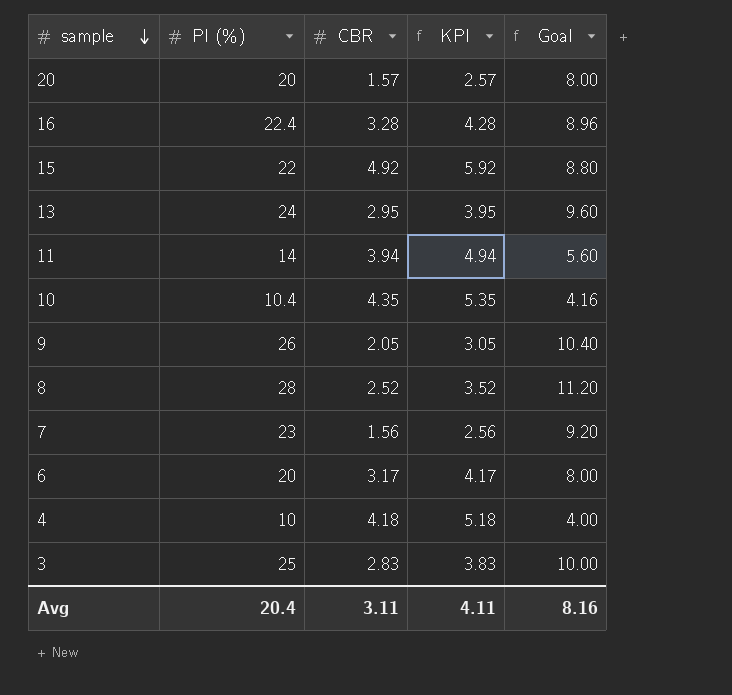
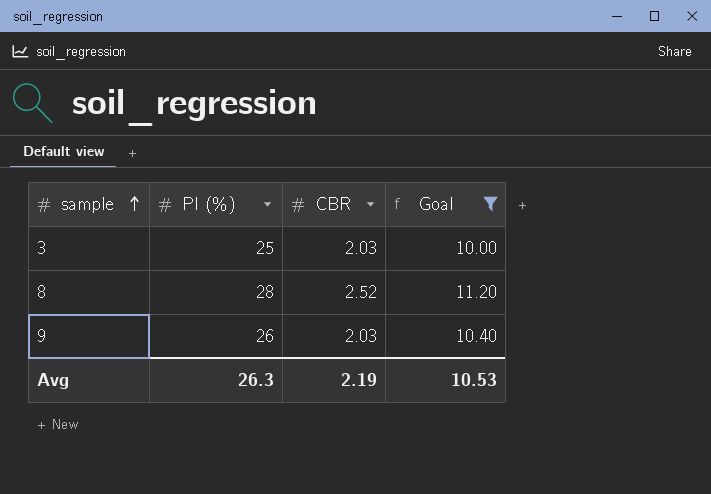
filter: none -> Goal >= 10.00
row order: sample descending -> sample ascending
column KPI | formula: [CBR] + 1 -> none
3 | CBR: 2.83 -> 2.03
9 | CBR: 2.05 -> 2.03
Avg | PI (%): 20.4 -> 26.3
Avg | CBR: 3.11 -> 2.19
Avg | Goal: 8.16 -> 10.53

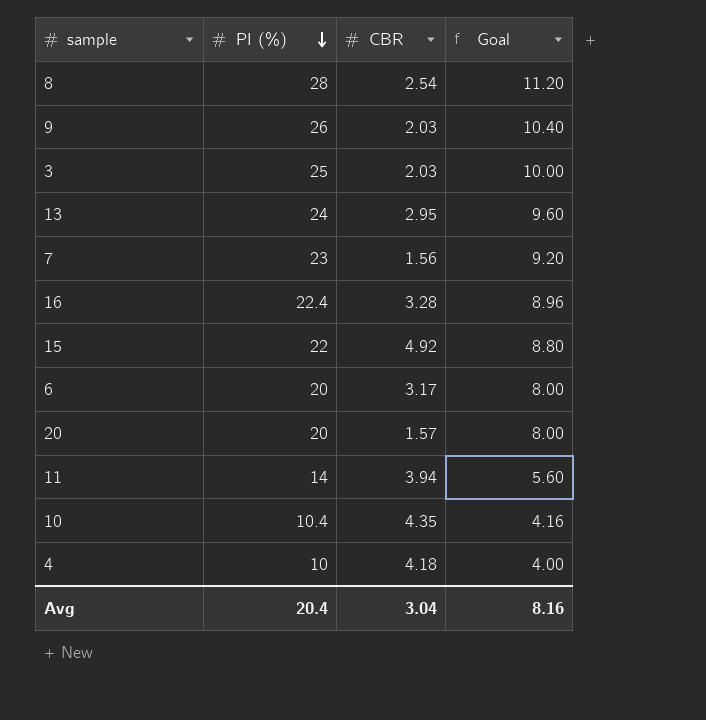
filter: Goal >= 10.00 -> none
row order: sample ascending -> PI (%) descending
8 | CBR: 2.52 -> 2.54
Avg | PI (%): 26.3 -> 20.4
Avg | CBR: 2.19 -> 3.04
Avg | Goal: 10.53 -> 8.16

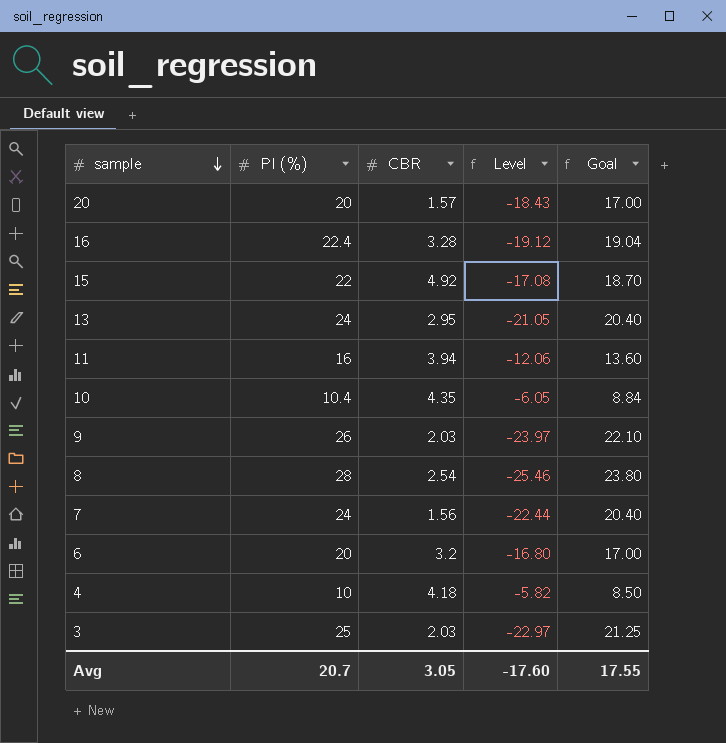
row order: PI (%) descending -> sample descending
column Level | formula: none -> [CBR] - [PI (%)]
column Goal | formula: [PI (%)] * 0.4 -> [PI (%)] * 0.85
11 | PI (%): 14 -> 16
7 | PI (%): 23 -> 24
6 | CBR: 3.17 -> 3.2
Avg | PI (%): 20.4 -> 20.7
Avg | CBR: 3.04 -> 3.05
Avg | Goal: 8.16 -> 17.55

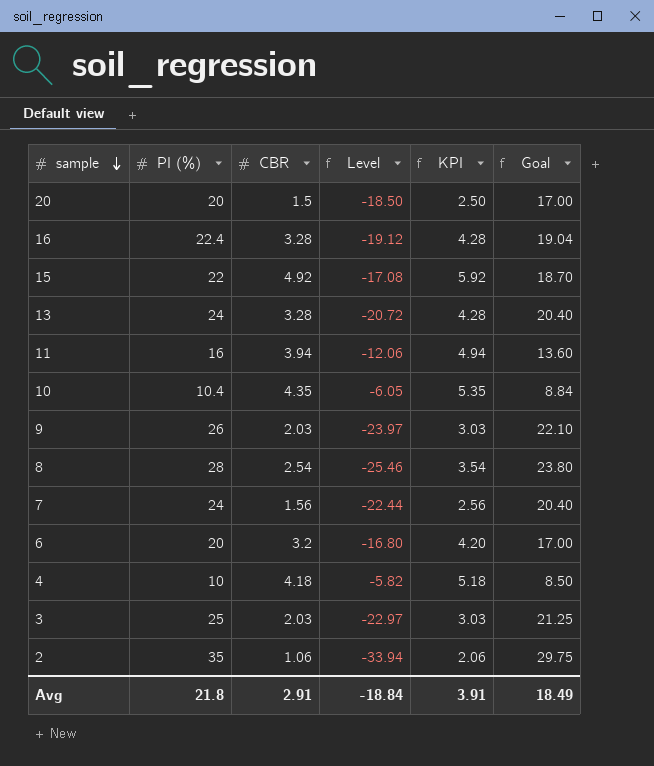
column KPI | formula: none -> [CBR] + 1
20 | CBR: 1.57 -> 1.5
20 | Level: -18.43 -> -18.50
13 | CBR: 2.95 -> 3.28
13 | Level: -21.05 -> -20.72
row 2: none -> 35 | 1.06 | -33.94 | 2.06 | 29.75
Avg | PI (%): 20.7 -> 21.8
Avg | CBR: 3.05 -> 2.91
Avg | Level: -17.60 -> -18.84
Avg | Goal: 17.55 -> 18.49

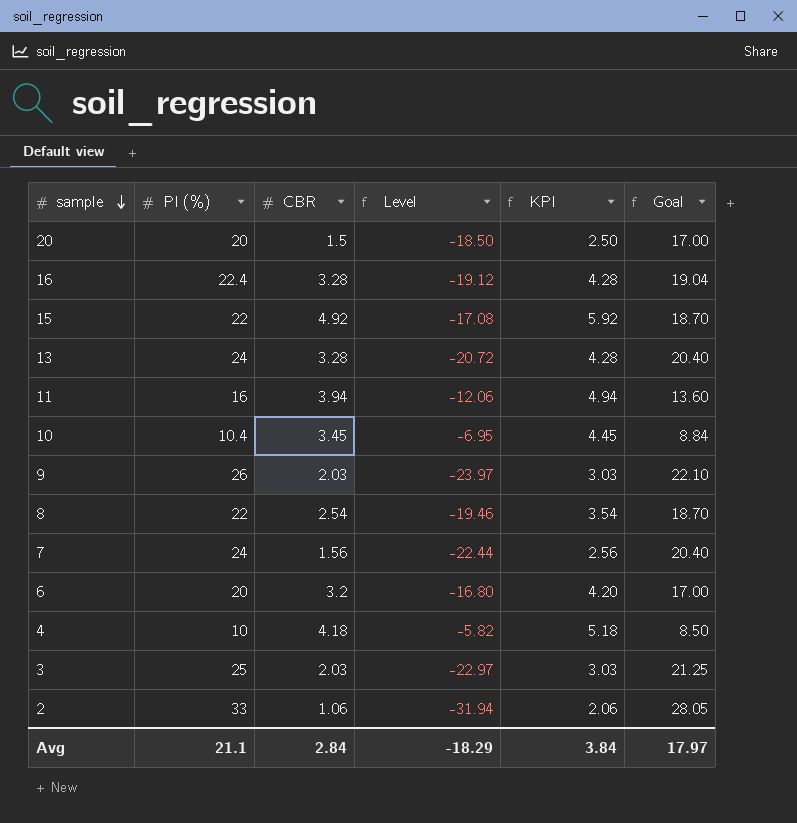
10 | CBR: 4.35 -> 3.45
10 | Level: -6.05 -> -6.95
10 | KPI: 5.35 -> 4.45
8 | PI (%): 28 -> 22
8 | Level: -25.46 -> -19.46
8 | Goal: 23.80 -> 18.70
2 | PI (%): 35 -> 33
2 | Level: -33.94 -> -31.94
2 | Goal: 29.75 -> 28.05
Avg | PI (%): 21.8 -> 21.1
Avg | CBR: 2.91 -> 2.84
Avg | Level: -18.84 -> -18.29
Avg | KPI: 3.91 -> 3.84
Avg | Goal: 18.49 -> 17.97

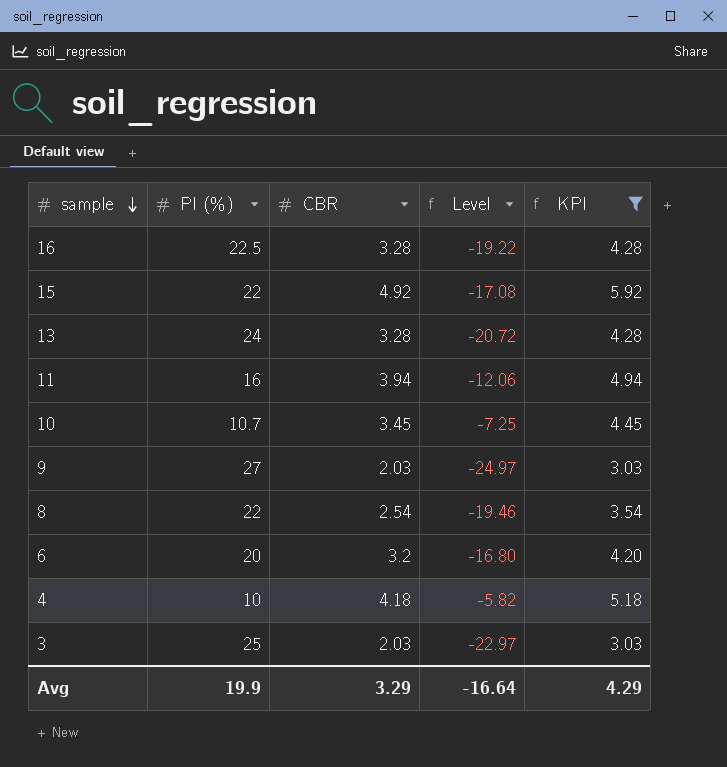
filter: none -> KPI >= 3.03
column Goal | formula: [PI (%)] * 0.85 -> none
16 | PI (%): 22.4 -> 22.5
16 | Level: -19.12 -> -19.22
10 | PI (%): 10.4 -> 10.7
10 | Level: -6.95 -> -7.25
9 | PI (%): 26 -> 27
9 | Level: -23.97 -> -24.97
Avg | PI (%): 21.1 -> 19.9
Avg | CBR: 2.84 -> 3.29
Avg | Level: -18.29 -> -16.64
Avg | KPI: 3.84 -> 4.29

